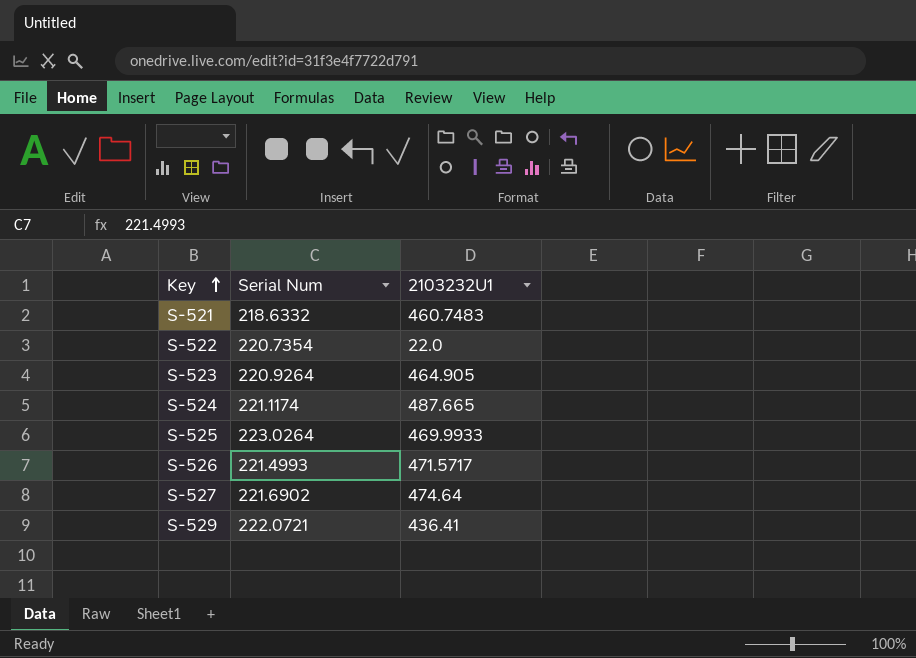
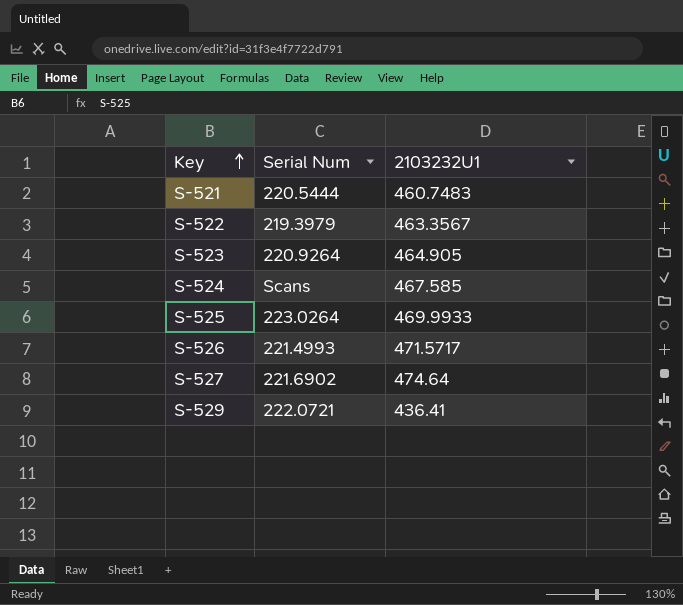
S-521 | Serial Num: 218.6332 -> 220.5444
S-522 | Serial Num: 220.7354 -> 219.3979
S-522 | 2103232U1: 22.0 -> 463.3567
S-524 | Serial Num: 221.1174 -> Scans
S-524 | 2103232U1: 487.665 -> 467.585

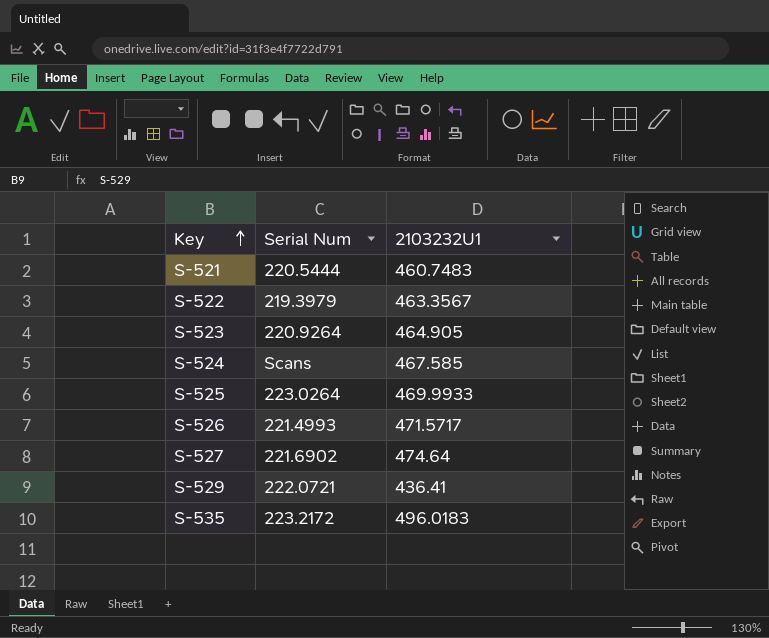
row S-535: none -> 223.2172 | 496.0183

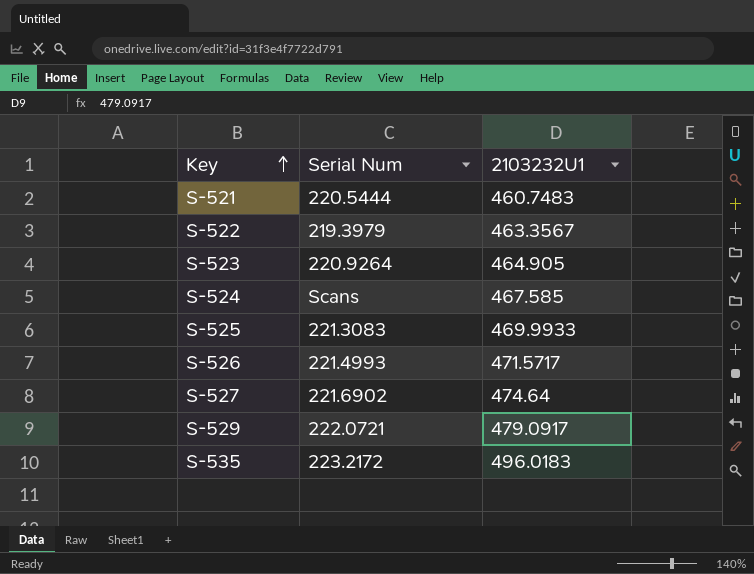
S-525 | Serial Num: 223.0264 -> 221.3083
S-529 | 2103232U1: 436.41 -> 479.0917

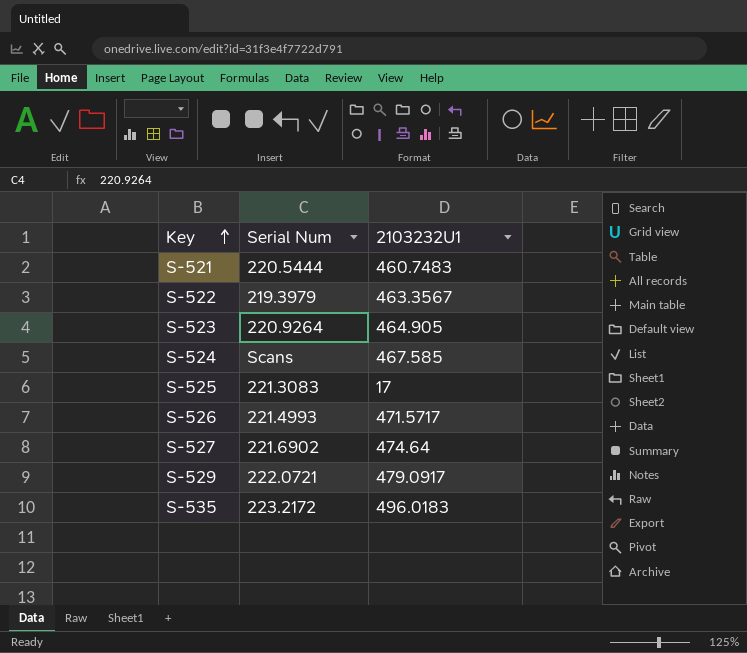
S-525 | 2103232U1: 469.9933 -> 17

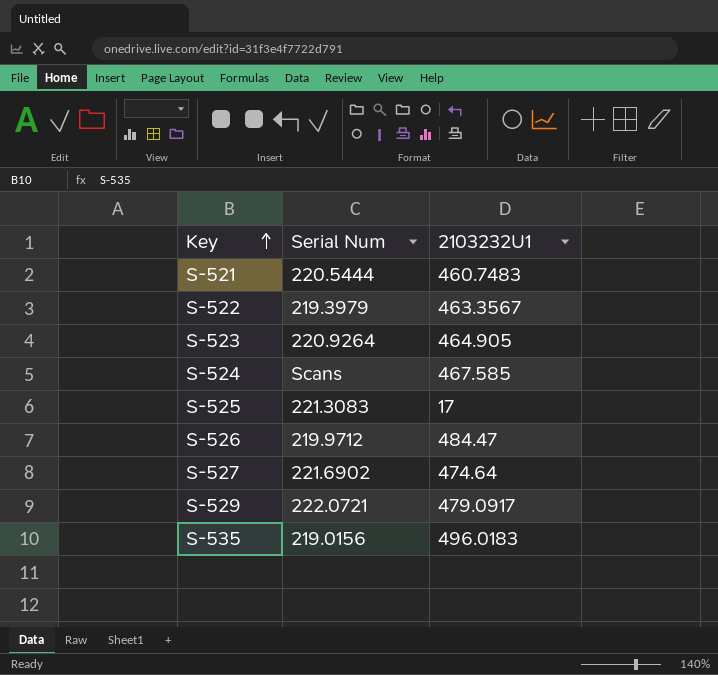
S-526 | Serial Num: 221.4993 -> 219.9712
S-526 | 2103232U1: 471.5717 -> 484.47
S-535 | Serial Num: 223.2172 -> 219.0156

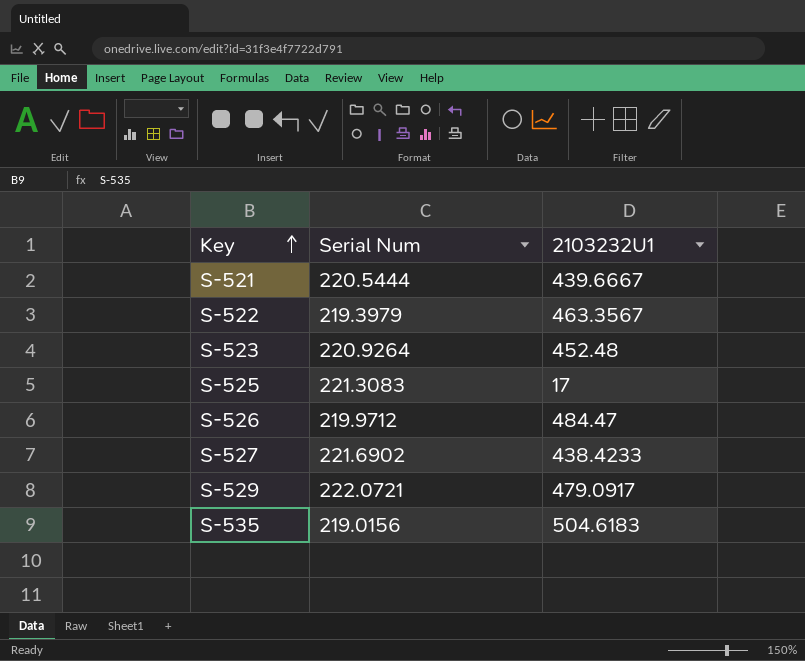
row S-524: Scans | 467.585 -> none
S-521 | 2103232U1: 460.7483 -> 439.6667
S-523 | 2103232U1: 464.905 -> 452.48
S-527 | 2103232U1: 474.64 -> 438.4233
S-535 | 2103232U1: 496.0183 -> 504.6183

